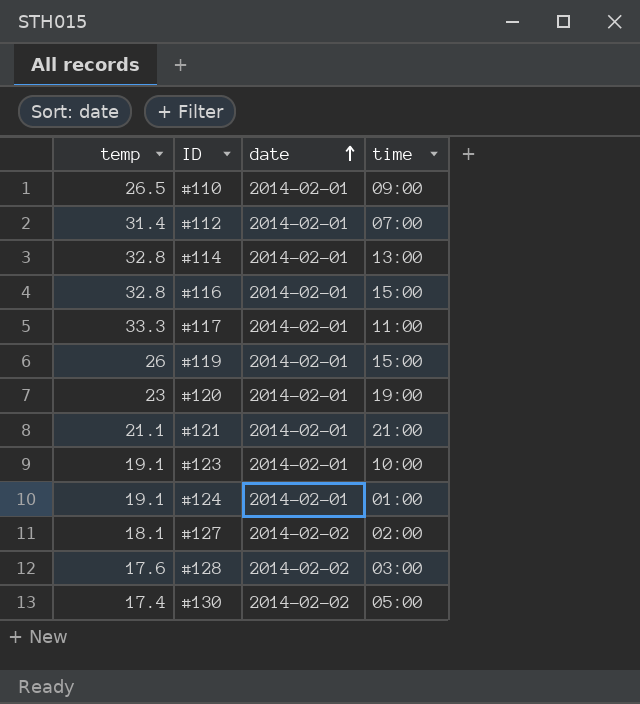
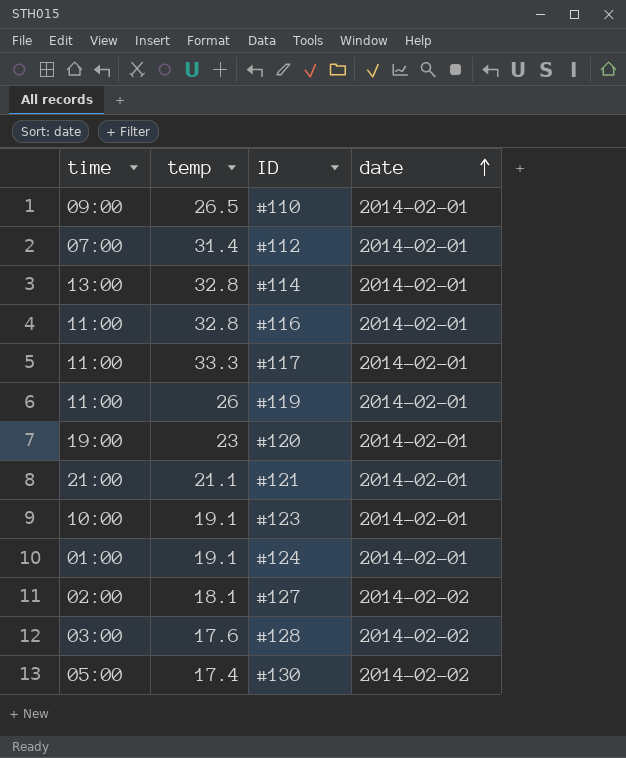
column time | position: 4 -> 1
#116 | time: 15:00 -> 11:00
#119 | time: 15:00 -> 11:00

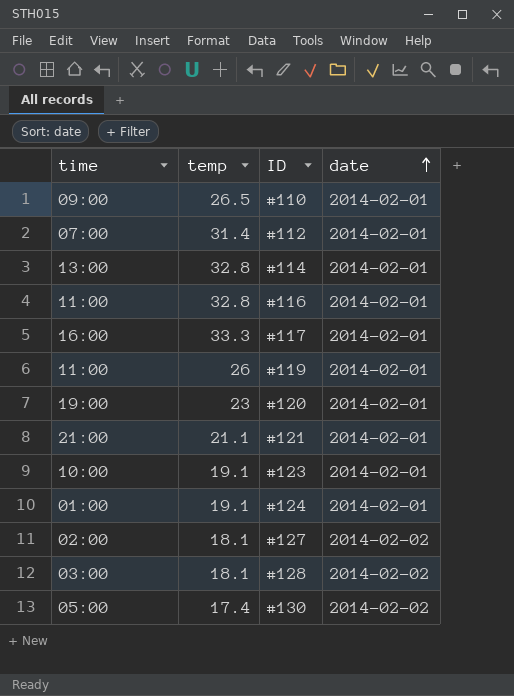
#117 | time: 11:00 -> 16:00
#128 | temp: 17.6 -> 18.1

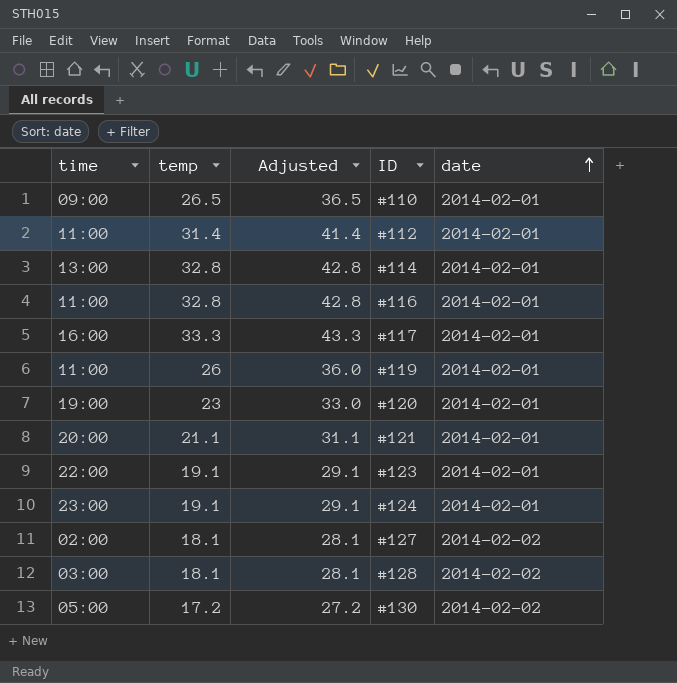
column Adjusted | formula: none -> [temp] + 10
#112 | time: 07:00 -> 11:00
#121 | time: 21:00 -> 20:00
#123 | time: 10:00 -> 22:00
#124 | time: 01:00 -> 23:00
#130 | temp: 17.4 -> 17.2

